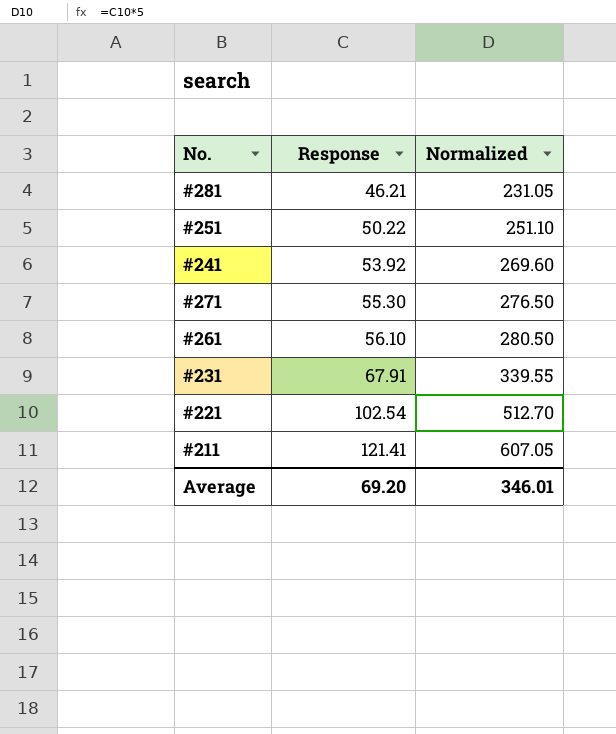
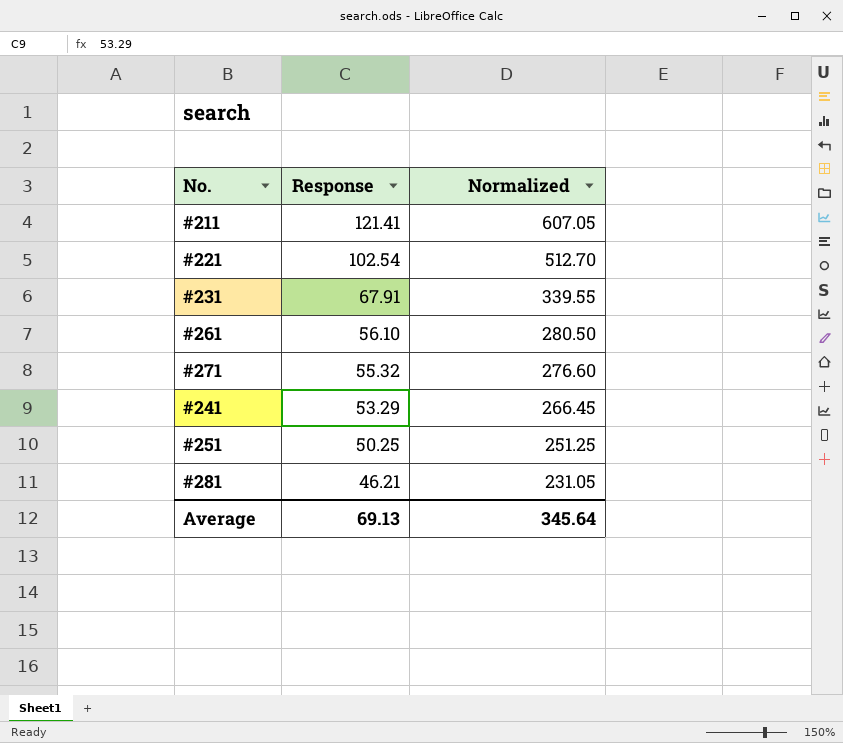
row order: Response ascending -> Response descending
#271 | Response: 55.30 -> 55.32
#271 | Normalized: 276.50 -> 276.60
#241 | Response: 53.92 -> 53.29
#241 | Normalized: 269.60 -> 266.45
#251 | Response: 50.22 -> 50.25
#251 | Normalized: 251.10 -> 251.25
Average | Response: 69.20 -> 69.13
Average | Normalized: 346.01 -> 345.64

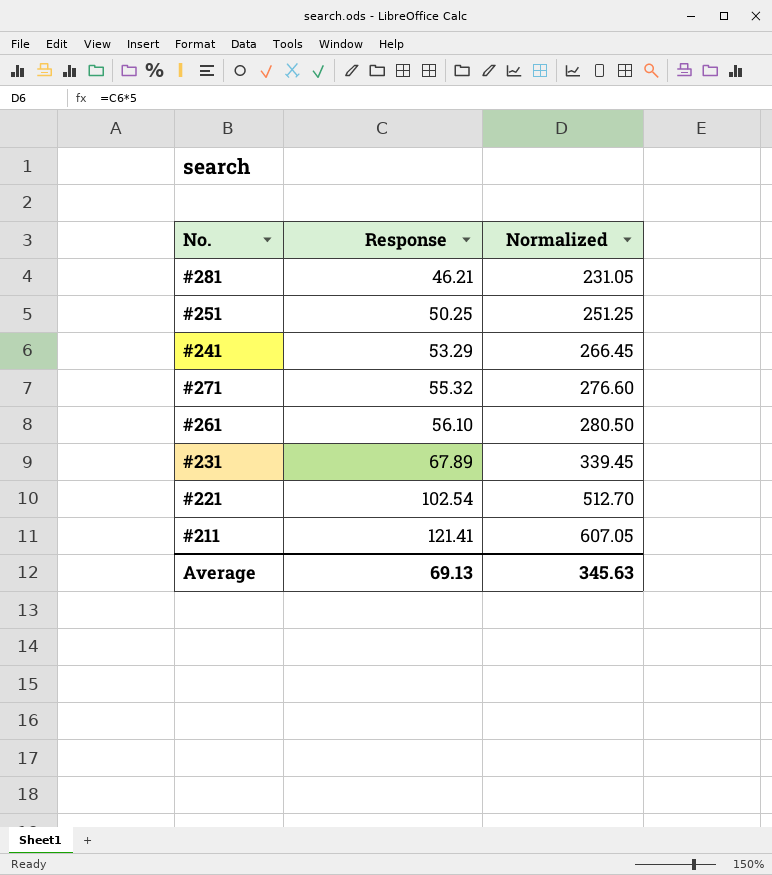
row order: Response descending -> Response ascending
#231 | Response: 67.91 -> 67.89
#231 | Normalized: 339.55 -> 339.45
Average | Normalized: 345.64 -> 345.63

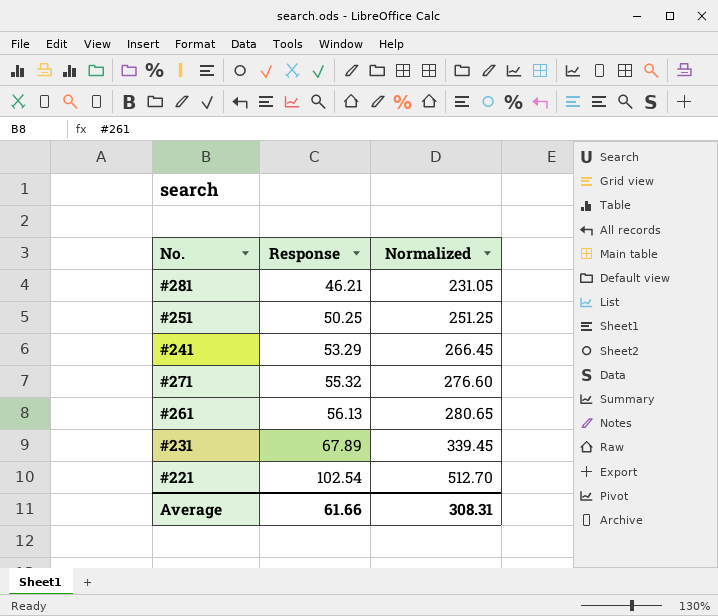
row #211: 121.41 | 607.05 -> none
#261 | Response: 56.10 -> 56.13
#261 | Normalized: 280.50 -> 280.65
Average | Response: 69.13 -> 61.66
Average | Normalized: 345.63 -> 308.31

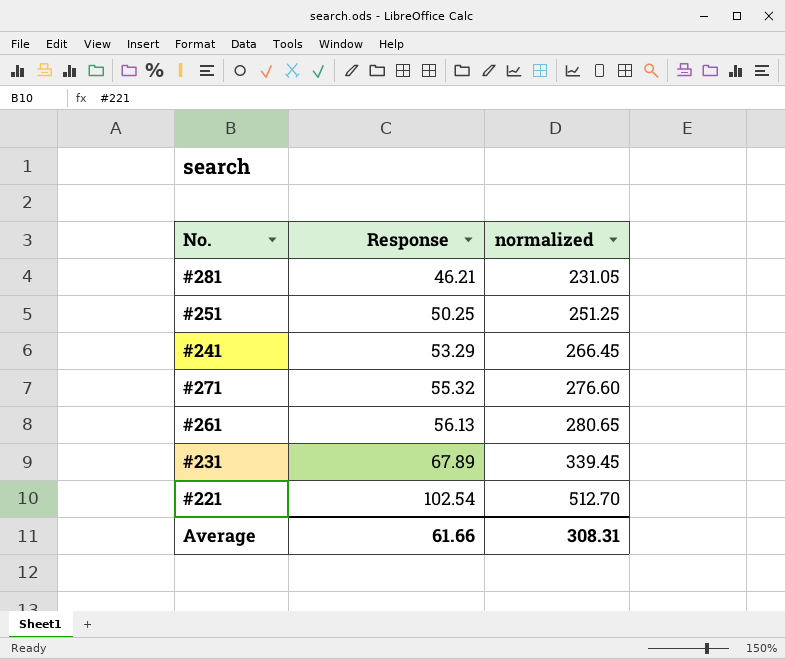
column name: Normalized -> normalized

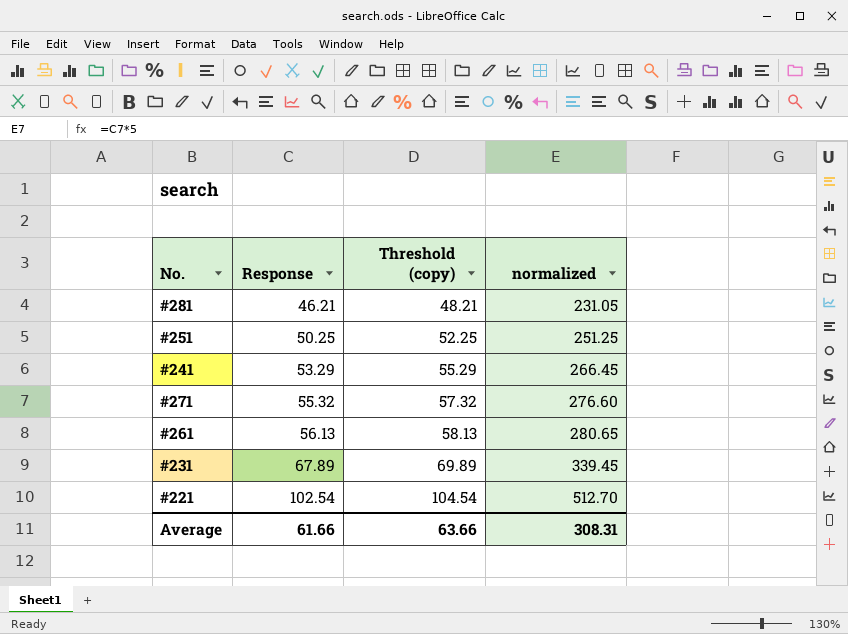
column Threshold (copy) | formula: none -> [Response] + 2

